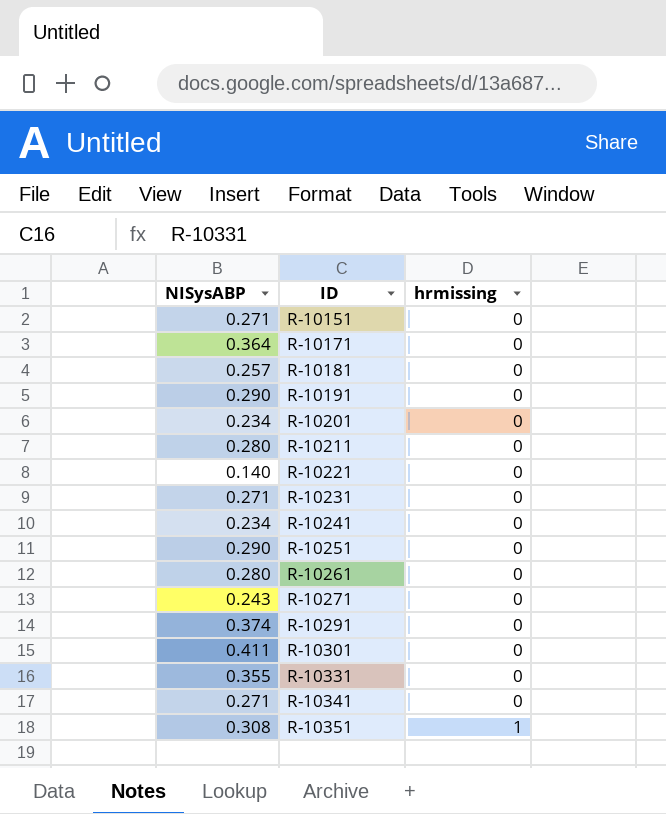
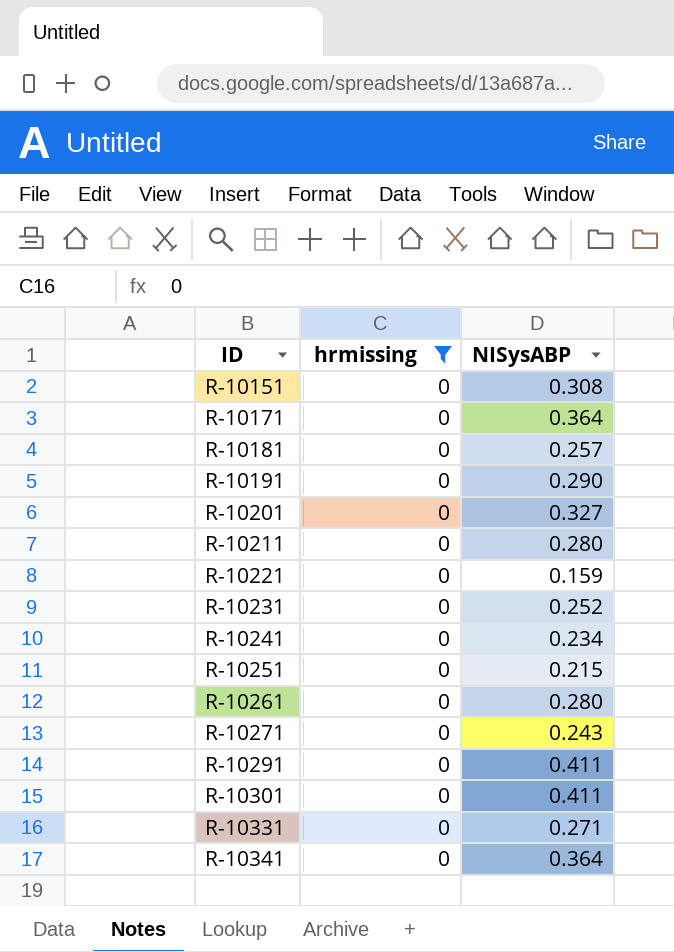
filter: none -> hrmissing = 0
column NISysABP | position: 1 -> 3
R-10151 | NISysABP: 0.271 -> 0.308
R-10201 | NISysABP: 0.234 -> 0.327
R-10221 | NISysABP: 0.140 -> 0.159
R-10231 | NISysABP: 0.271 -> 0.252
R-10251 | NISysABP: 0.290 -> 0.215
R-10291 | NISysABP: 0.374 -> 0.411
R-10331 | NISysABP: 0.355 -> 0.271
R-10341 | NISysABP: 0.271 -> 0.364

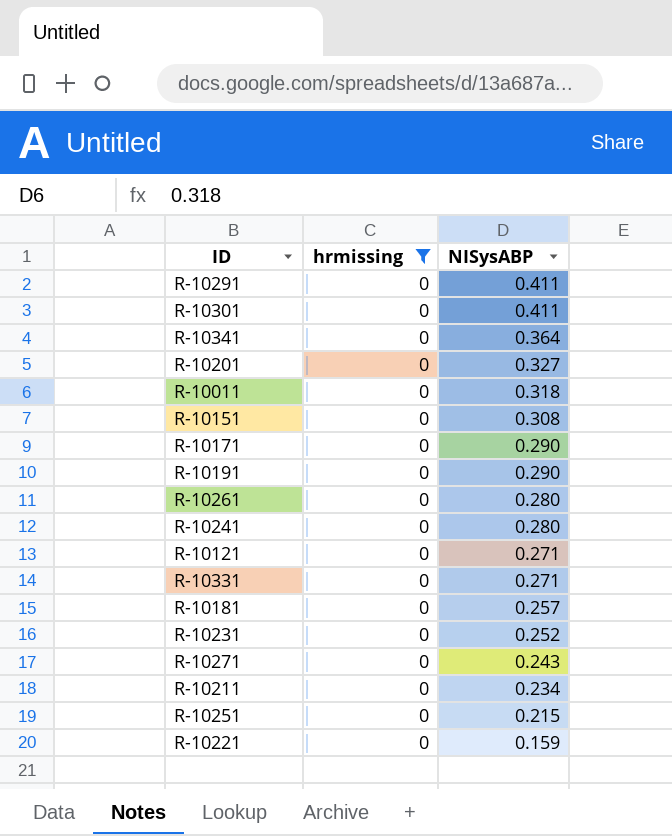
row order: ID ascending -> NISysABP descending
row R-10011: none -> 0 | 0.318
R-10171 | NISysABP: 0.364 -> 0.290
R-10241 | NISysABP: 0.234 -> 0.280
row R-10121: none -> 0 | 0.271
R-10211 | NISysABP: 0.280 -> 0.234

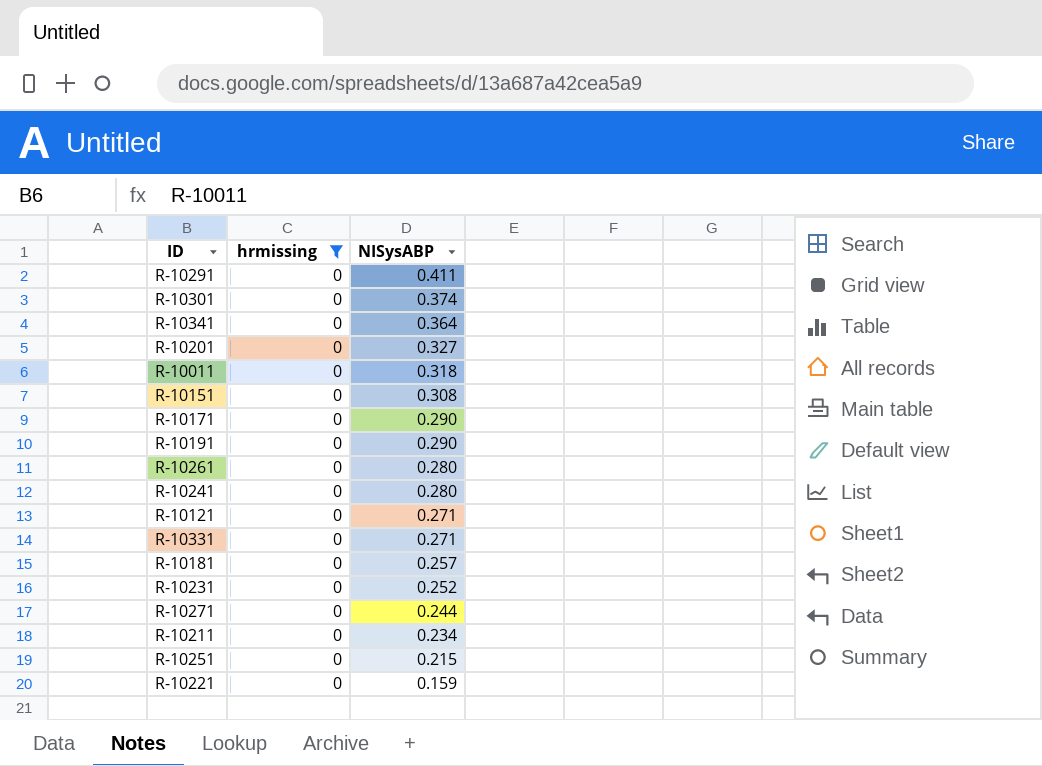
R-10301 | NISysABP: 0.411 -> 0.374
R-10271 | NISysABP: 0.243 -> 0.244

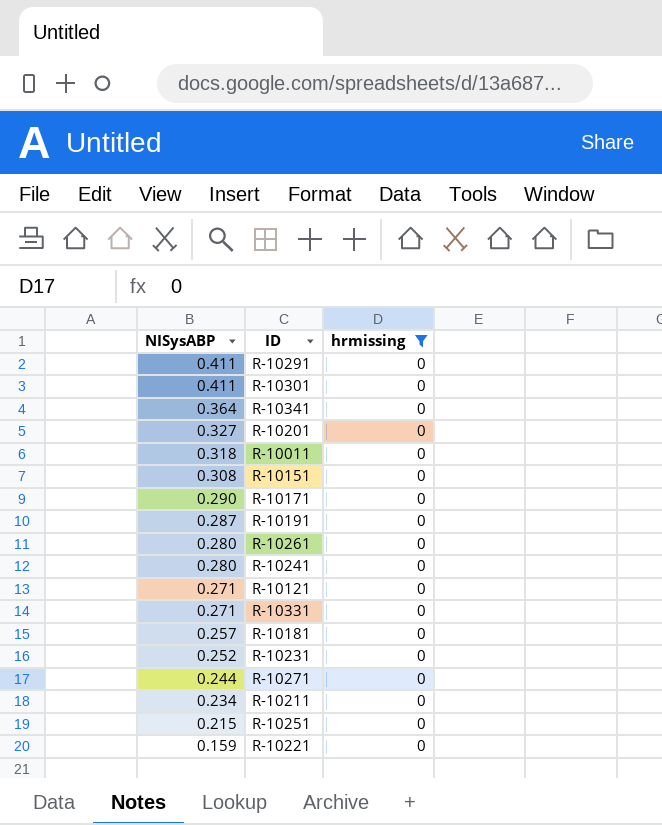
column NISysABP | position: 3 -> 1
R-10301 | NISysABP: 0.374 -> 0.411
R-10191 | NISysABP: 0.290 -> 0.287

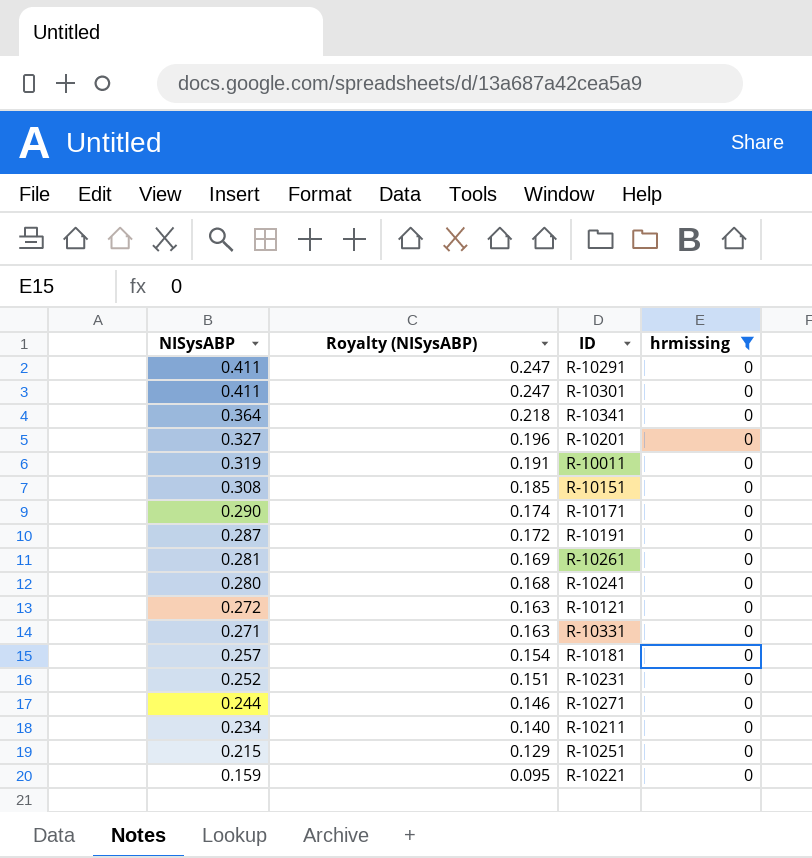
column Royalty (NISysABP) | formula: none -> [NISysABP] * 0.6
R-10011 | NISysABP: 0.318 -> 0.319
R-10261 | NISysABP: 0.280 -> 0.281
R-10121 | NISysABP: 0.271 -> 0.272

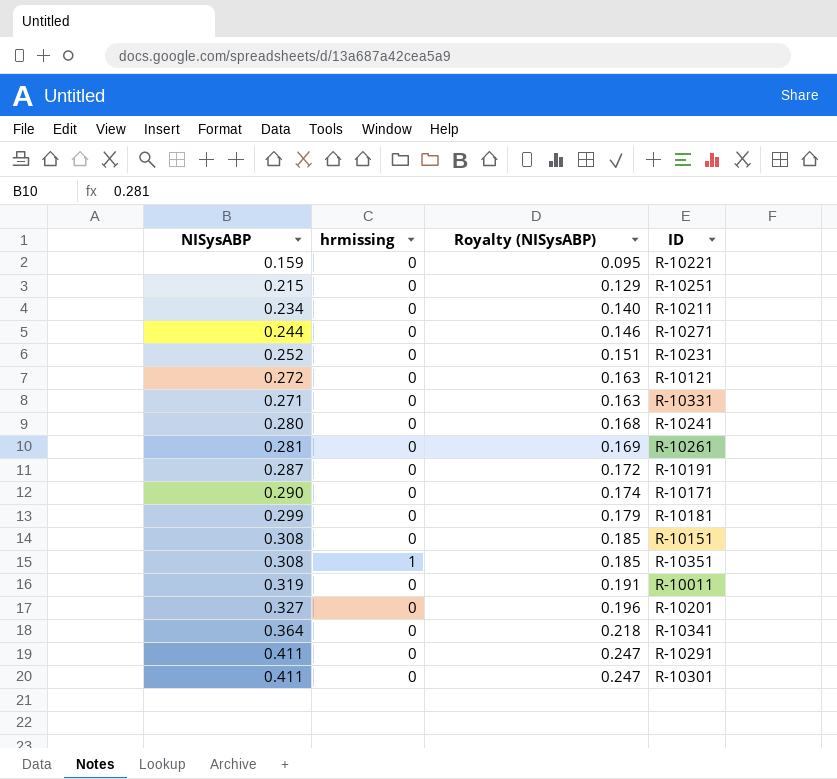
filter: hrmissing = 0 -> none
row order: NISysABP descending -> Royalty (NISysABP) ascending
column hrmissing | position: 4 -> 2
R-10181 | NISysABP: 0.257 -> 0.299
R-10181 | Royalty (NISysABP): 0.154 -> 0.179

